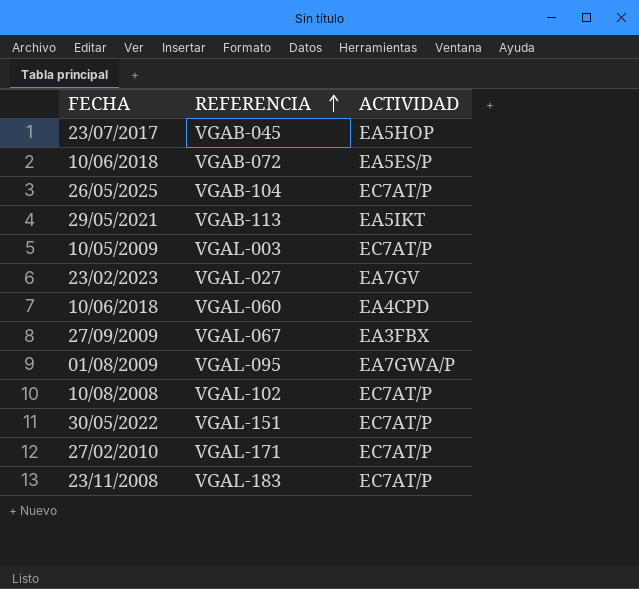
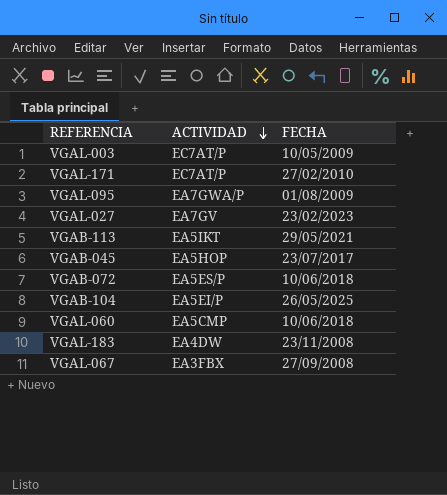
row order: REFERENCIA ascending -> ACTIVIDAD descending
column FECHA | position: 1 -> 3
row VGAL-102: 10/08/2008 | EC7AT/P -> none
row VGAL-151: 30/05/2022 | EC7AT/P -> none
VGAB-104 | ACTIVIDAD: EC7AT/P -> EA5EI/P
VGAL-060 | ACTIVIDAD: EA4CPD -> EA5CMP
VGAL-183 | ACTIVIDAD: EC7AT/P -> EA4DW
VGAL-067 | FECHA: 27/09/2009 -> 27/09/2008

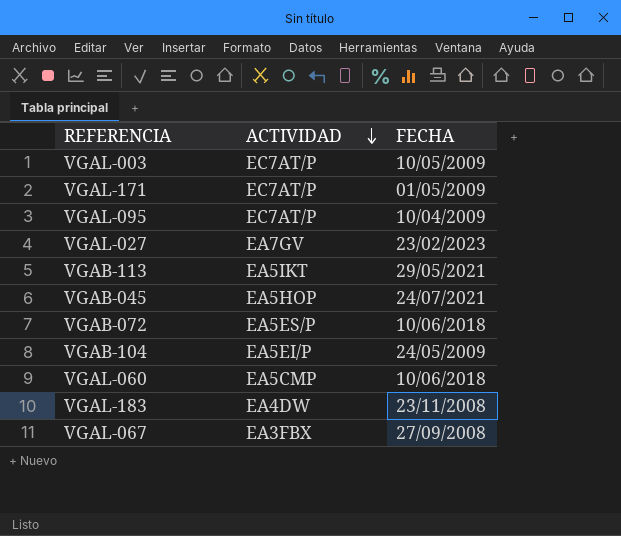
VGAL-171 | FECHA: 27/02/2010 -> 01/05/2009
VGAL-095 | ACTIVIDAD: EA7GWA/P -> EC7AT/P
VGAL-095 | FECHA: 01/08/2009 -> 10/04/2009
VGAB-045 | FECHA: 23/07/2017 -> 24/07/2021
VGAB-104 | FECHA: 26/05/2025 -> 24/05/2009

